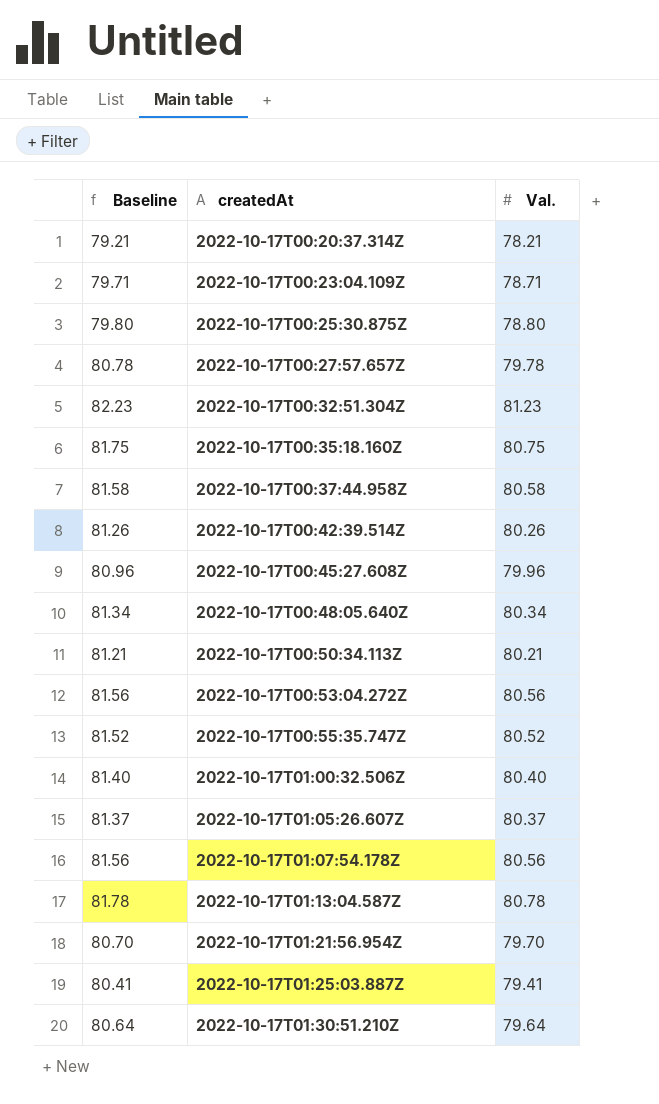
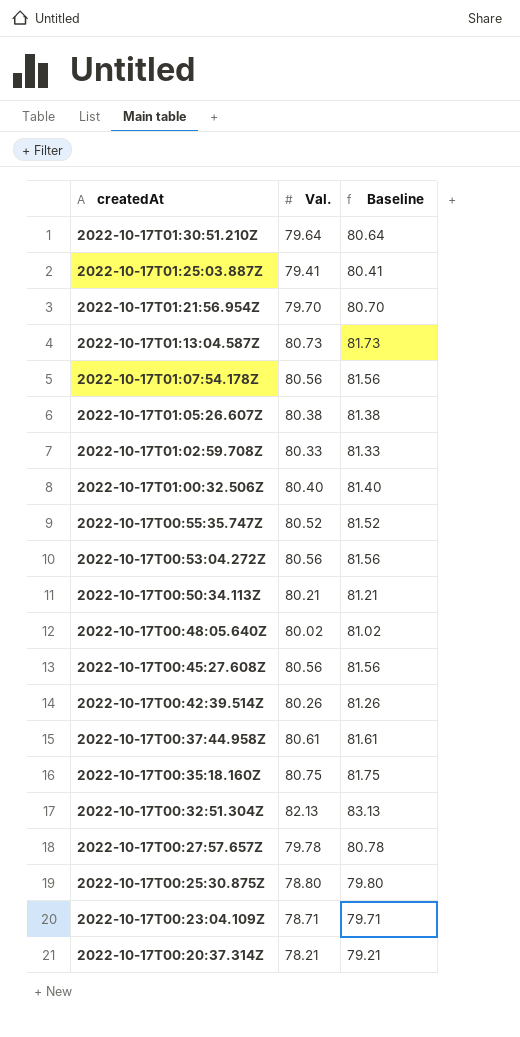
row order: createdAt ascending -> createdAt descending
column Baseline | position: 1 -> 3
2022-10-17T01:13:04.587Z | Val.: 80.78 -> 80.73
2022-10-17T01:13:04.587Z | Baseline: 81.78 -> 81.73
2022-10-17T01:05:26.607Z | Val.: 80.37 -> 80.38
2022-10-17T01:05:26.607Z | Baseline: 81.37 -> 81.38
row 2022-10-17T01:02:59.708Z: none -> 80.33 | 81.33
2022-10-17T00:48:05.640Z | Val.: 80.34 -> 80.02
2022-10-17T00:48:05.640Z | Baseline: 81.34 -> 81.02
2022-10-17T00:45:27.608Z | Val.: 79.96 -> 80.56
2022-10-17T00:45:27.608Z | Baseline: 80.96 -> 81.56
2022-10-17T00:37:44.958Z | Val.: 80.58 -> 80.61
2022-10-17T00:37:44.958Z | Baseline: 81.58 -> 81.61
2022-10-17T00:32:51.304Z | Val.: 81.23 -> 82.13
2022-10-17T00:32:51.304Z | Baseline: 82.23 -> 83.13

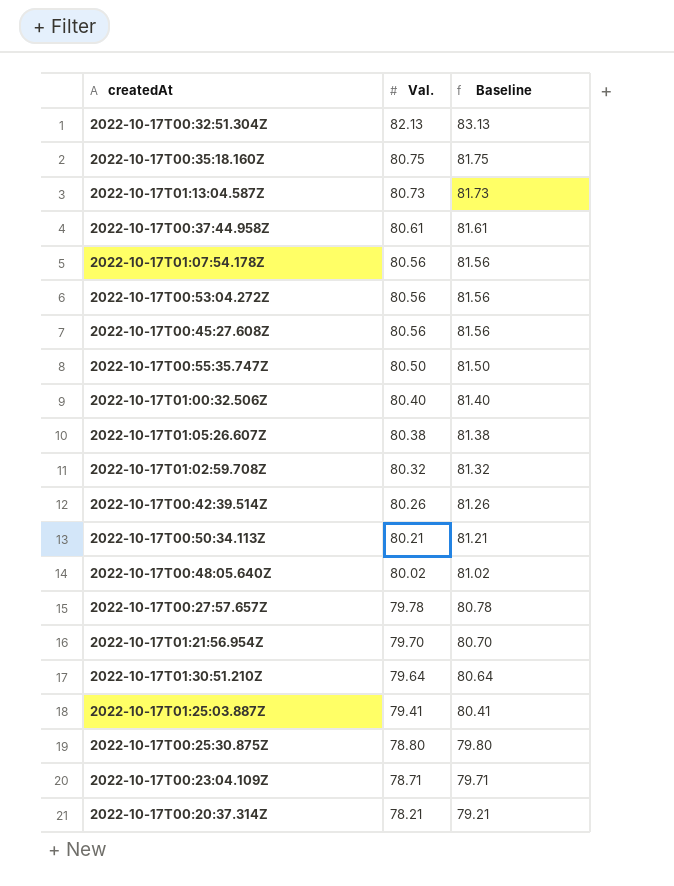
row order: createdAt descending -> Val. descending
2022-10-17T00:55:35.747Z | Val.: 80.52 -> 80.50
2022-10-17T00:55:35.747Z | Baseline: 81.52 -> 81.50
2022-10-17T01:02:59.708Z | Val.: 80.33 -> 80.32
2022-10-17T01:02:59.708Z | Baseline: 81.33 -> 81.32

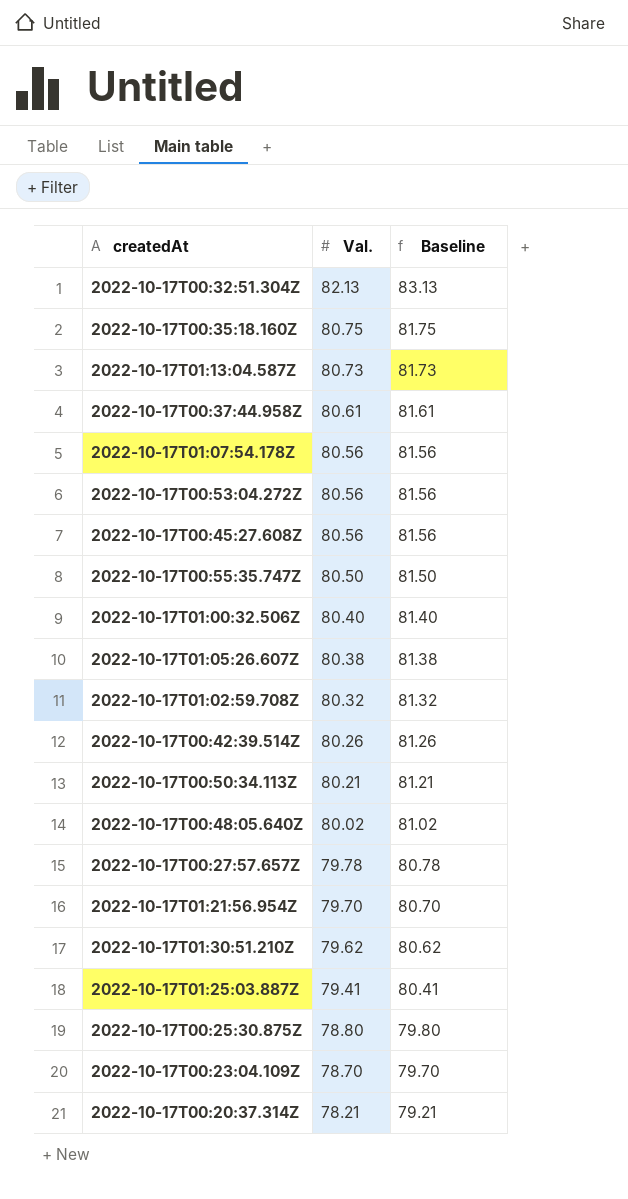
2022-10-17T01:30:51.210Z | Val.: 79.64 -> 79.62
2022-10-17T01:30:51.210Z | Baseline: 80.64 -> 80.62
2022-10-17T00:23:04.109Z | Val.: 78.71 -> 78.70
2022-10-17T00:23:04.109Z | Baseline: 79.71 -> 79.70

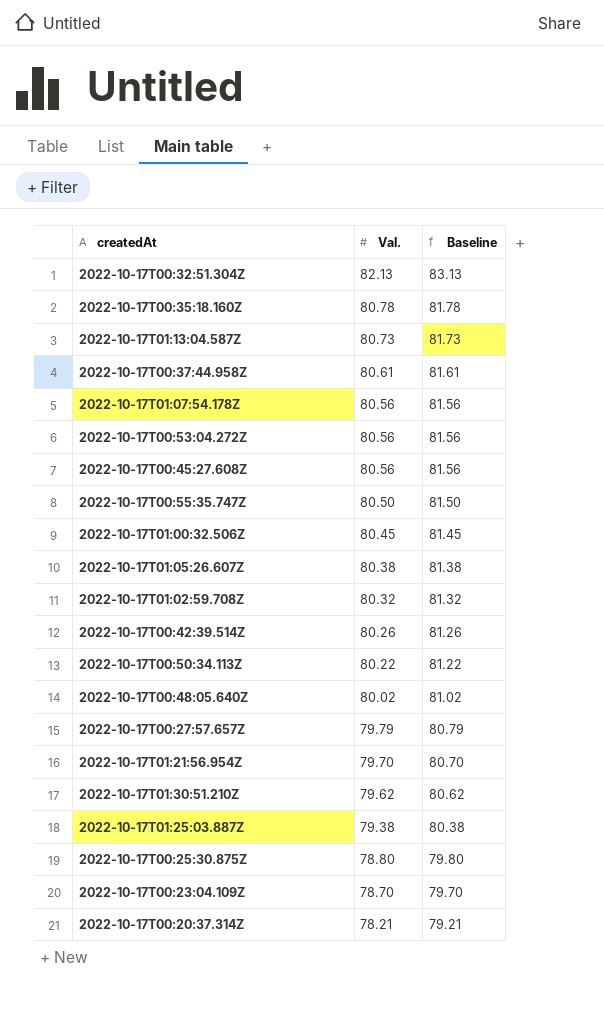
2022-10-17T00:35:18.160Z | Val.: 80.75 -> 80.78
2022-10-17T00:35:18.160Z | Baseline: 81.75 -> 81.78
2022-10-17T01:00:32.506Z | Val.: 80.40 -> 80.45
2022-10-17T01:00:32.506Z | Baseline: 81.40 -> 81.45
2022-10-17T00:50:34.113Z | Val.: 80.21 -> 80.22
2022-10-17T00:50:34.113Z | Baseline: 81.21 -> 81.22
2022-10-17T00:27:57.657Z | Val.: 79.78 -> 79.79
2022-10-17T00:27:57.657Z | Baseline: 80.78 -> 80.79
2022-10-17T01:25:03.887Z | Val.: 79.41 -> 79.38
2022-10-17T01:25:03.887Z | Baseline: 80.41 -> 80.38

